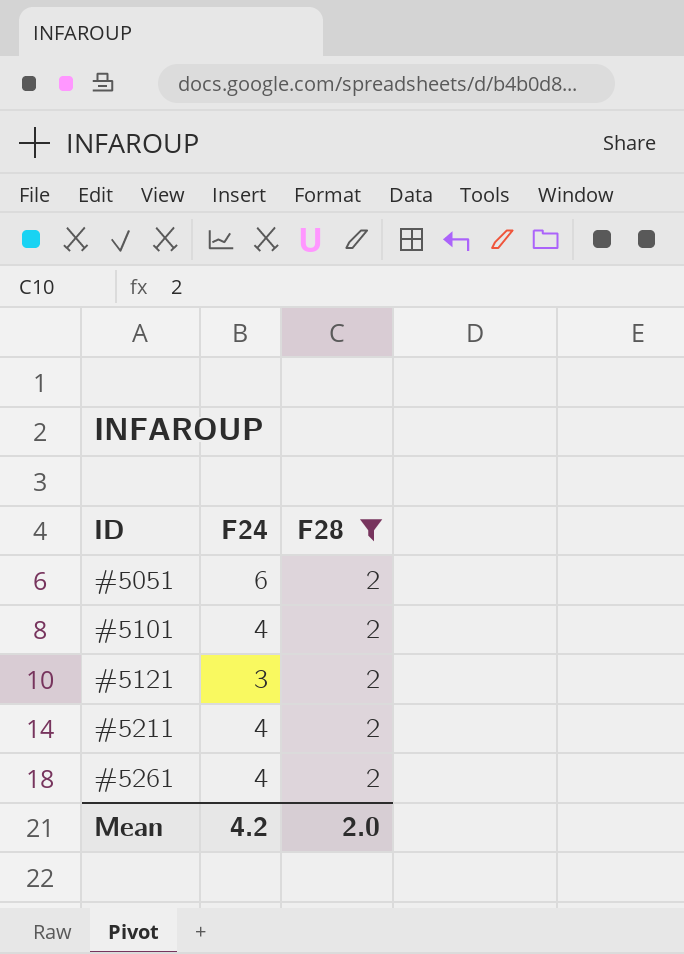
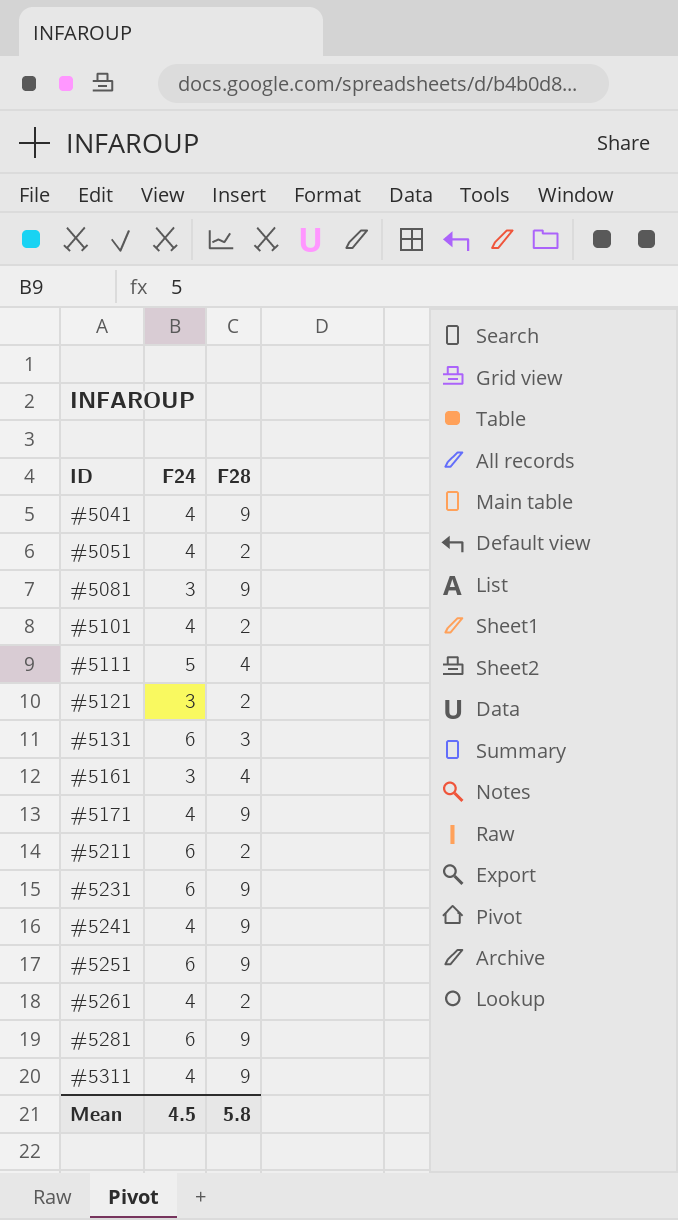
filter: F28 = 2 -> none
#5051 | F24: 6 -> 4
#5211 | F24: 4 -> 6
Mean | F24: 4.2 -> 4.5
Mean | F28: 2.0 -> 5.8

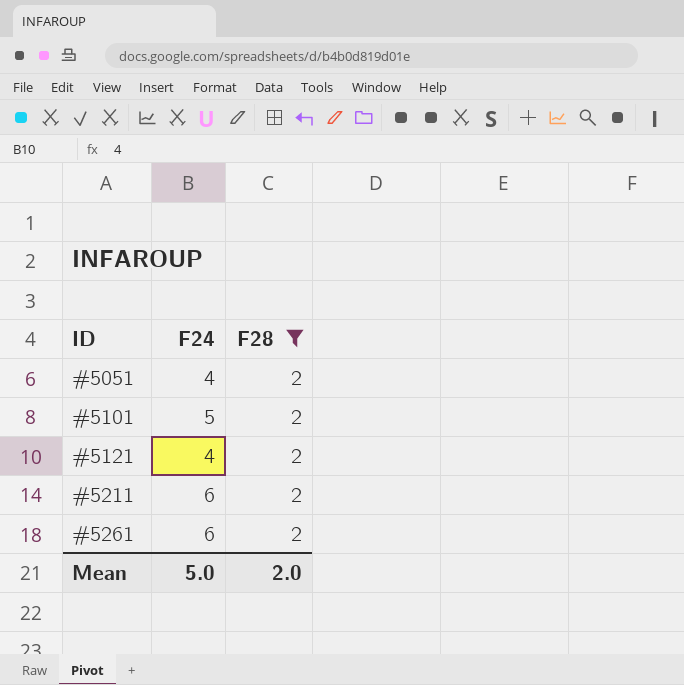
filter: none -> F28 = 2
#5101 | F24: 4 -> 5
#5121 | F24: 3 -> 4
#5261 | F24: 4 -> 6
Mean | F24: 4.5 -> 5.0
Mean | F28: 5.8 -> 2.0

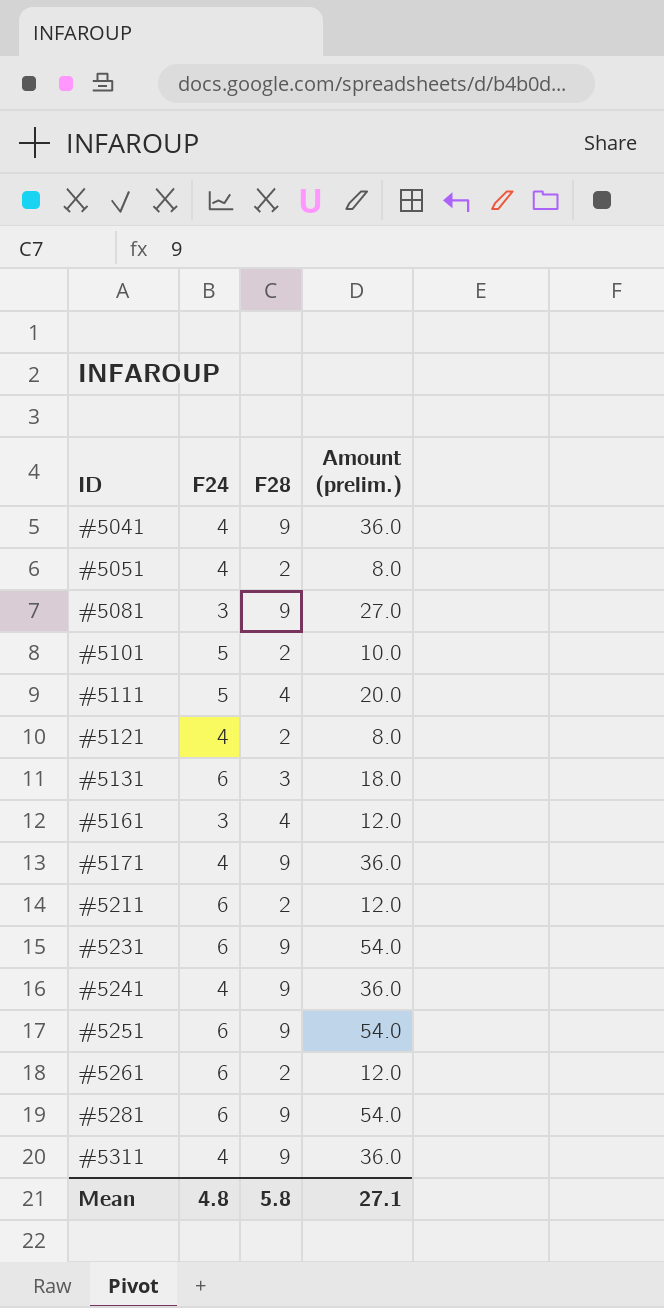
filter: F28 = 2 -> none
column Amount (prelim.) | formula: none -> [F24] * [F28]
Mean | F24: 5.0 -> 4.8
Mean | F28: 2.0 -> 5.8

